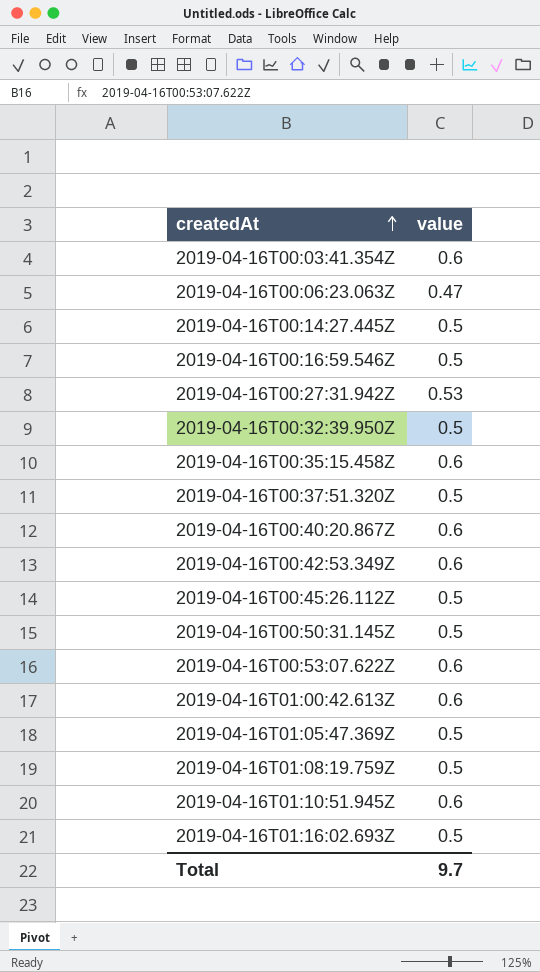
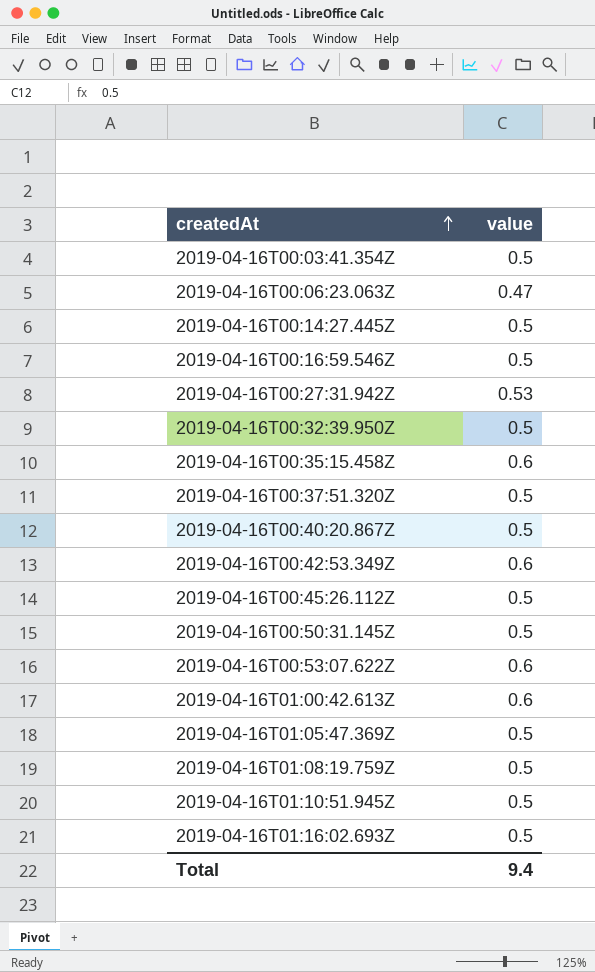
2019-04-16T00:03:41.354Z | value: 0.6 -> 0.5
2019-04-16T00:40:20.867Z | value: 0.6 -> 0.5
2019-04-16T01:10:51.945Z | value: 0.6 -> 0.5
Total | value: 9.7 -> 9.4

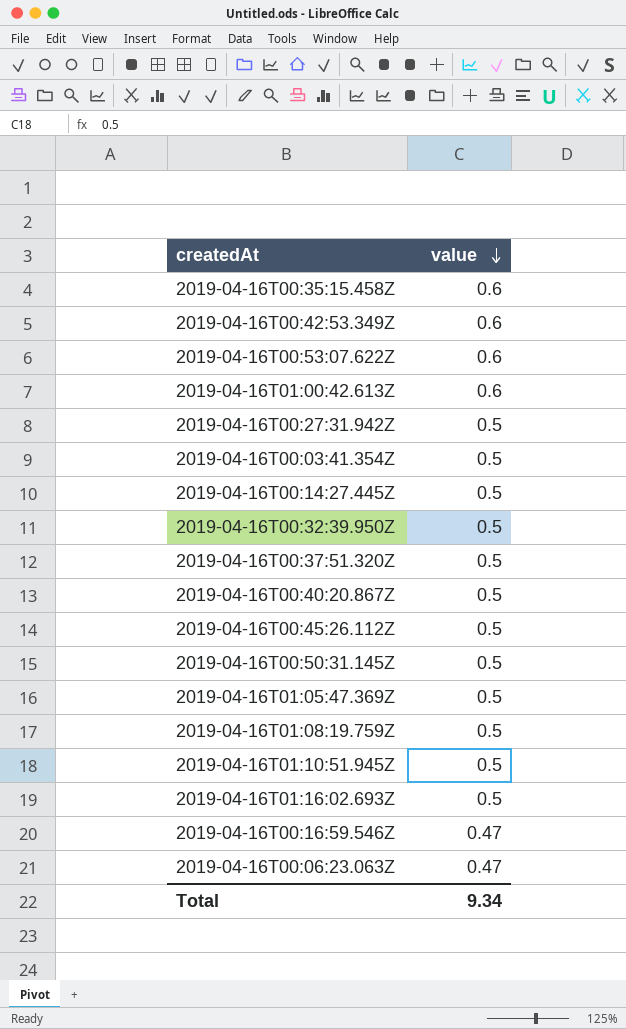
row order: createdAt ascending -> value descending
2019-04-16T00:27:31.942Z | value: 0.53 -> 0.5
2019-04-16T00:16:59.546Z | value: 0.5 -> 0.47
Total | value: 9.4 -> 9.34

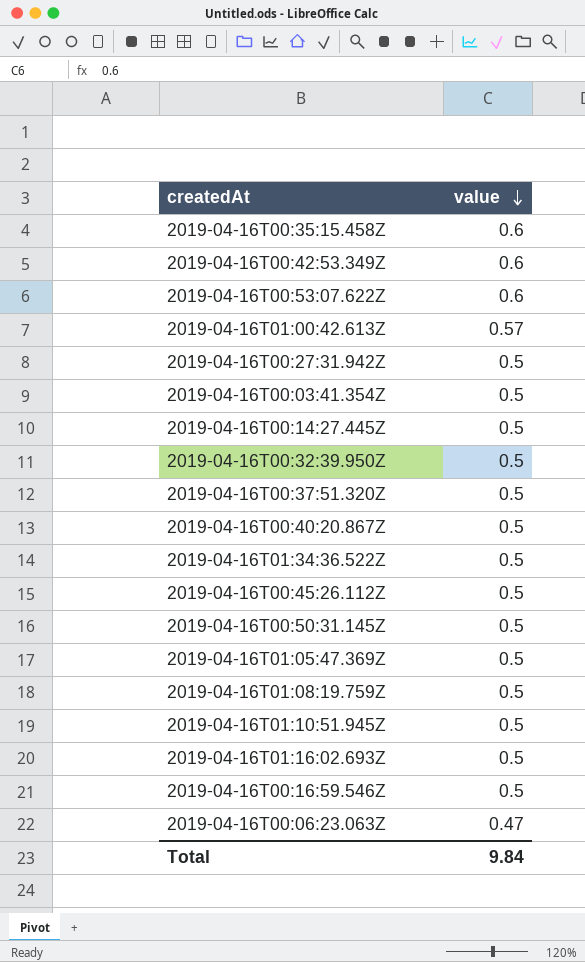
2019-04-16T01:00:42.613Z | value: 0.6 -> 0.57
row 2019-04-16T01:34:36.522Z: none -> 0.5
2019-04-16T00:16:59.546Z | value: 0.47 -> 0.5
Total | value: 9.34 -> 9.84

